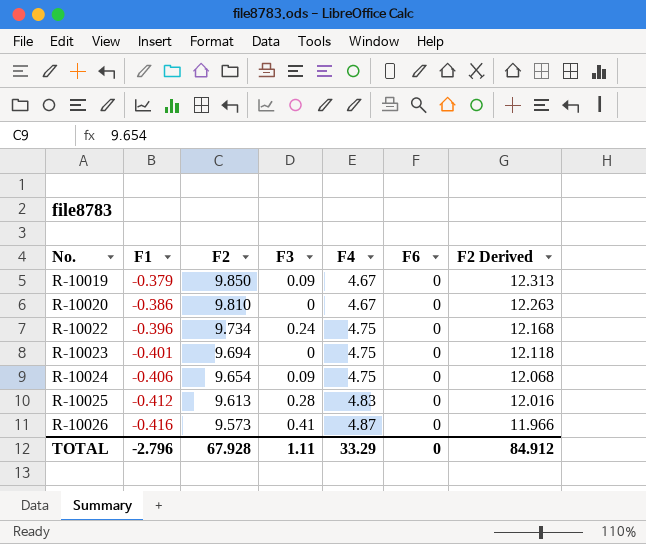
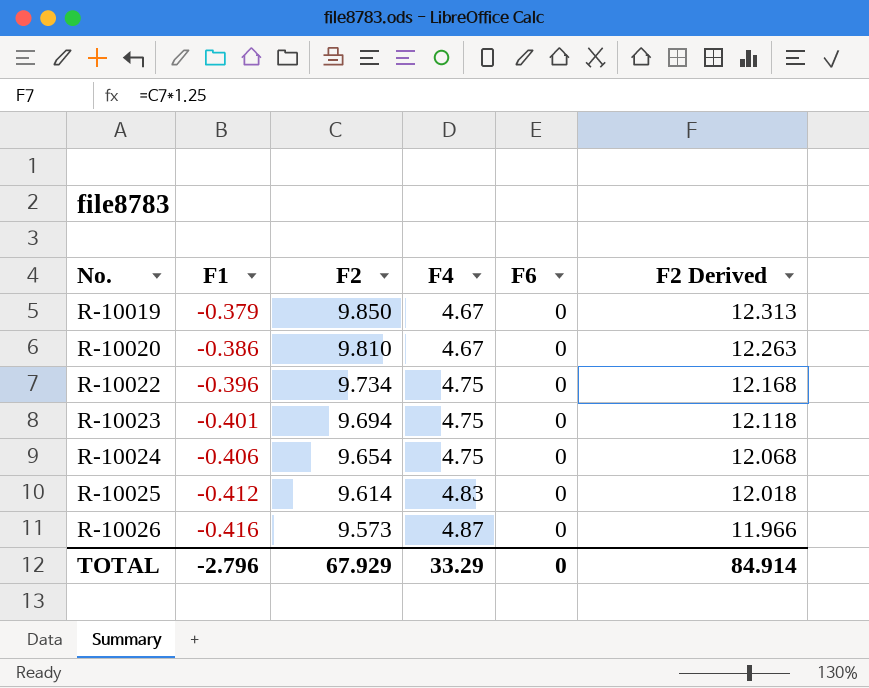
column F3 | position: 4 -> none
R-10025 | F2: 9.613 -> 9.614
R-10025 | F2 Derived: 12.016 -> 12.018
TOTAL | F2: 67.928 -> 67.929
TOTAL | F2 Derived: 84.912 -> 84.914

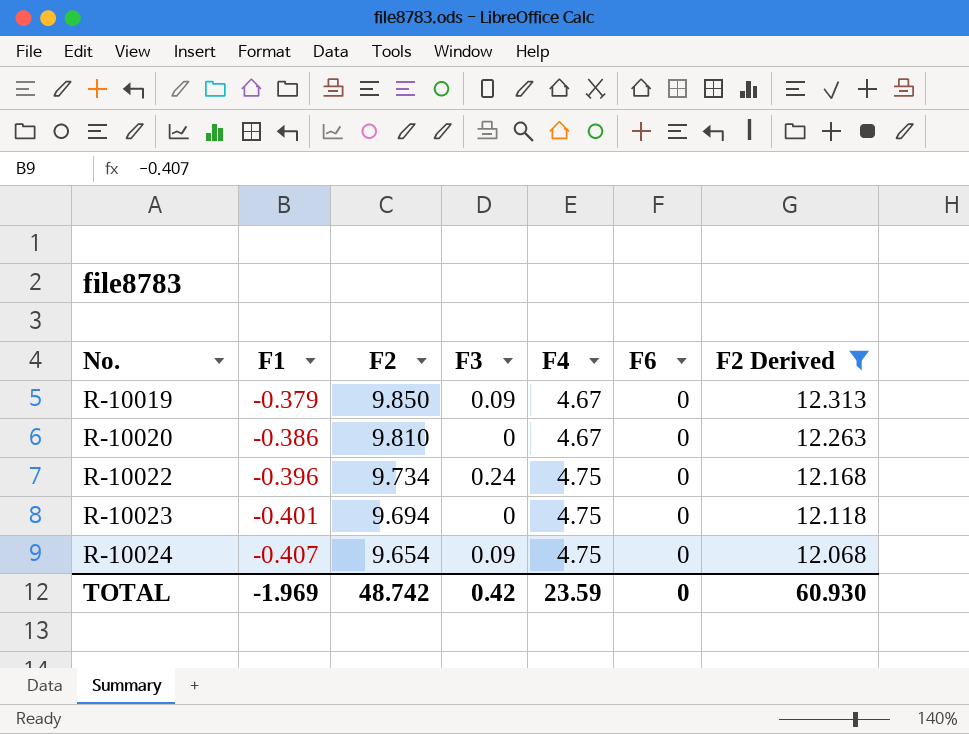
filter: none -> F2 Derived >= 12.068
column F3 | position: none -> 4
R-10024 | F1: -0.406 -> -0.407
TOTAL | F1: -2.796 -> -1.969
TOTAL | F2: 67.929 -> 48.742
TOTAL | F4: 33.29 -> 23.59
TOTAL | F2 Derived: 84.914 -> 60.930

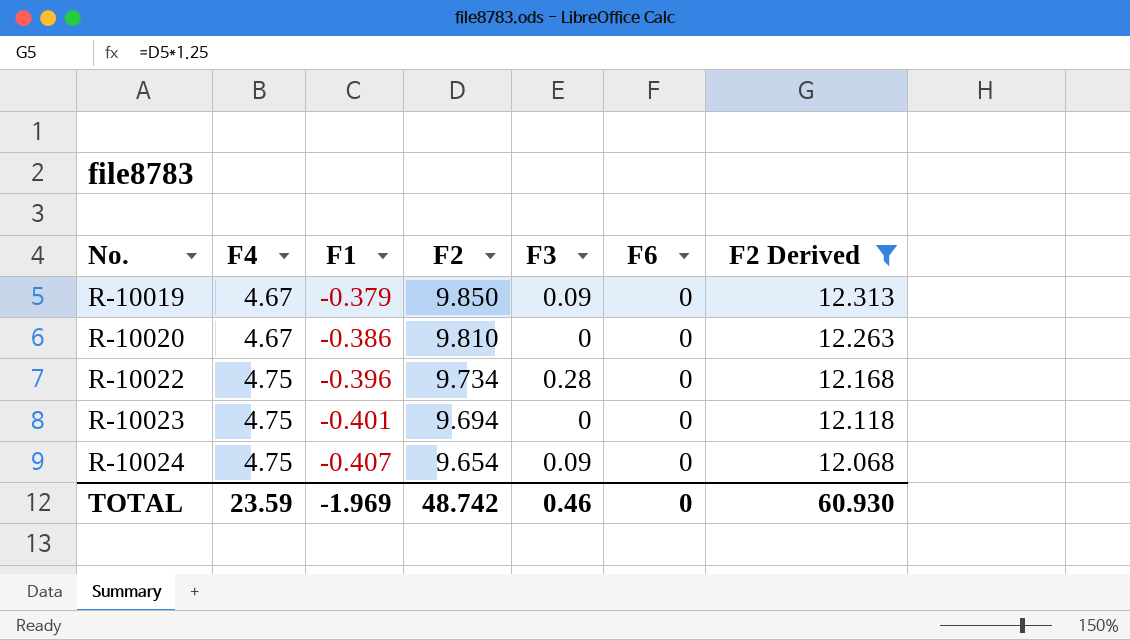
column F4 | position: 5 -> 2
R-10022 | F3: 0.24 -> 0.28
TOTAL | F3: 0.42 -> 0.46

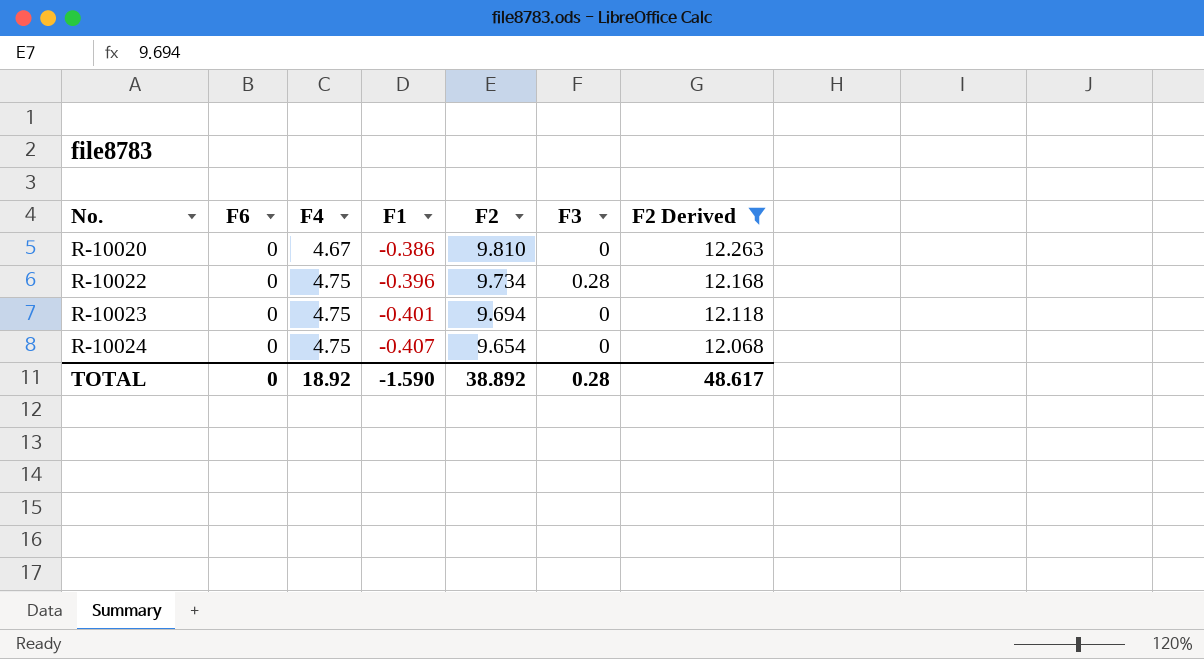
column F6 | position: 6 -> 2
row R-10019: 4.67 | -0.379 | 9.850 | 0.09 | 0 | 12.313 -> none
R-10024 | F3: 0.09 -> 0
TOTAL | F4: 23.59 -> 18.92
TOTAL | F1: -1.969 -> -1.590
TOTAL | F2: 48.742 -> 38.892
TOTAL | F3: 0.46 -> 0.28
TOTAL | F2 Derived: 60.930 -> 48.617

